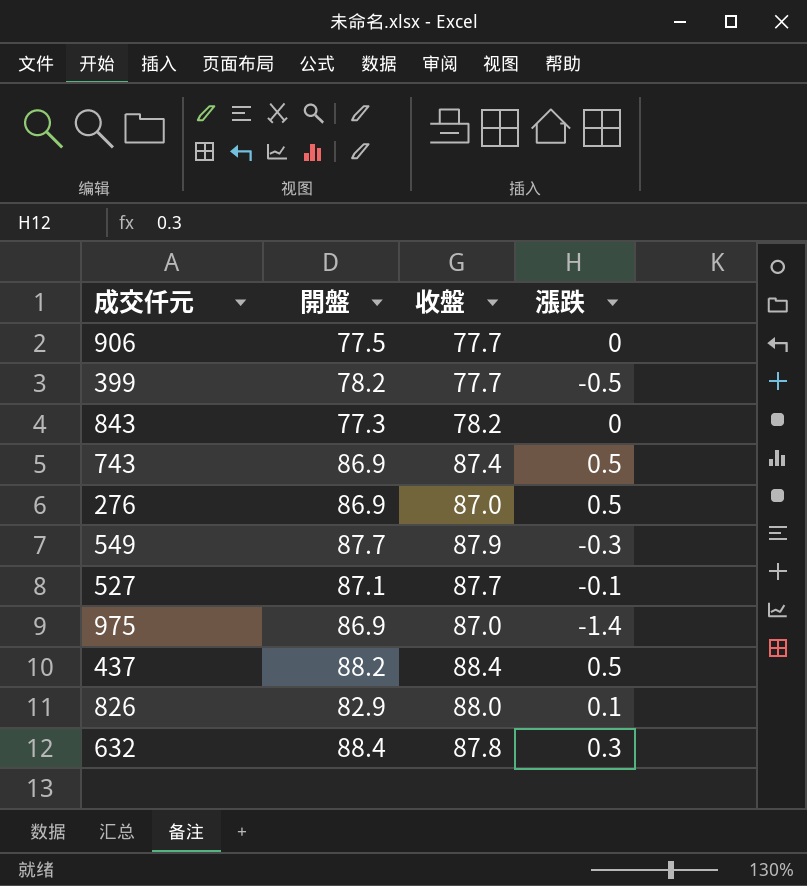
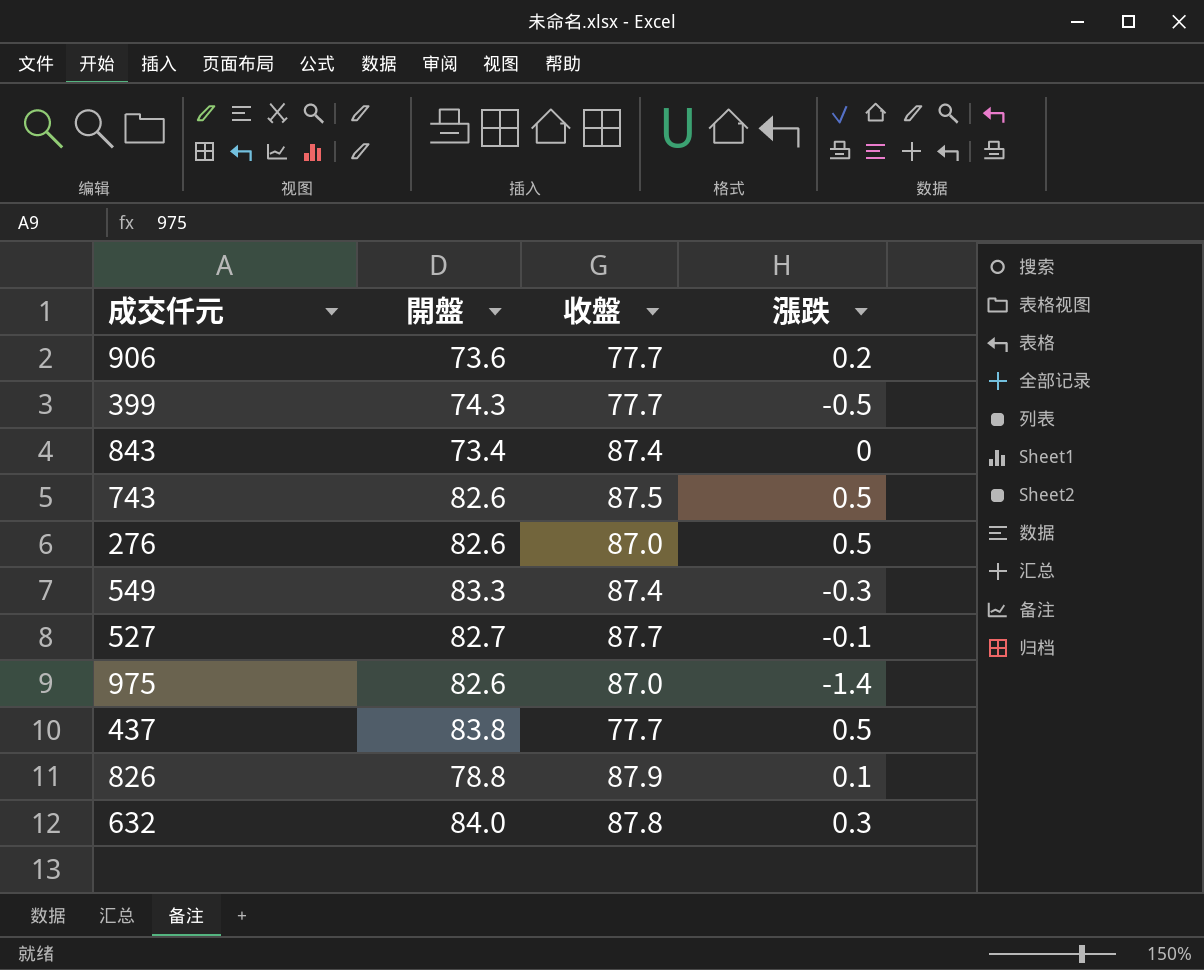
906 | 開盤: 77.5 -> 73.6
906 | 漲跌: 0 -> 0.2
399 | 開盤: 78.2 -> 74.3
843 | 開盤: 77.3 -> 73.4
843 | 收盤: 78.2 -> 87.4
743 | 開盤: 86.9 -> 82.6
743 | 收盤: 87.4 -> 87.5
276 | 開盤: 86.9 -> 82.6
549 | 開盤: 87.7 -> 83.3
549 | 收盤: 87.9 -> 87.4
527 | 開盤: 87.1 -> 82.7
975 | 開盤: 86.9 -> 82.6
437 | 開盤: 88.2 -> 83.8
437 | 收盤: 88.4 -> 77.7
826 | 開盤: 82.9 -> 78.8
826 | 收盤: 88.0 -> 87.9
632 | 開盤: 88.4 -> 84.0

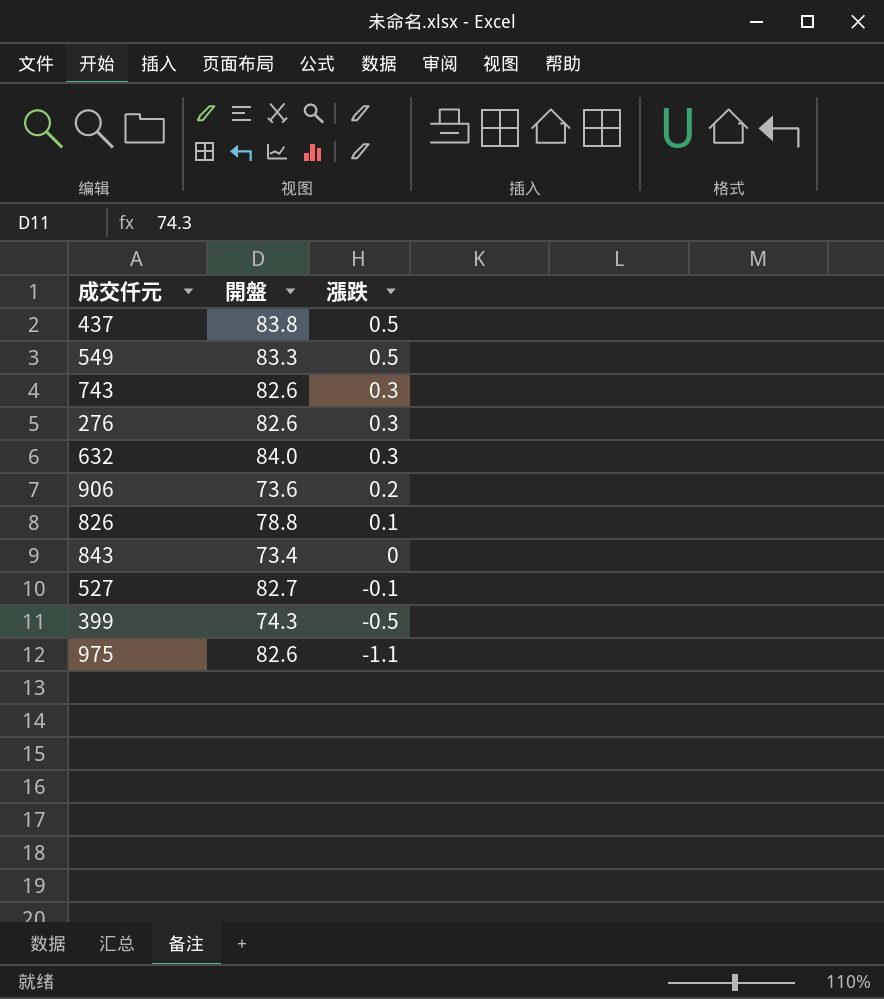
row order: none -> 漲跌 descending
column 收盤 | position: 3 -> none
549 | 漲跌: -0.3 -> 0.5
743 | 漲跌: 0.5 -> 0.3
276 | 漲跌: 0.5 -> 0.3
975 | 漲跌: -1.4 -> -1.1

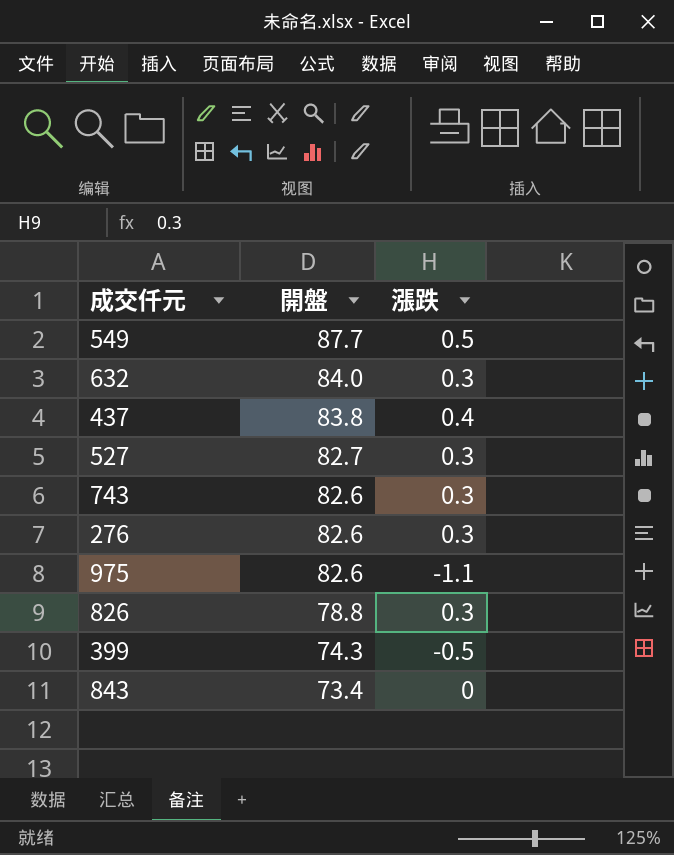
row order: 漲跌 descending -> 開盤 descending
row 906: 73.6 | 0.2 -> none
549 | 開盤: 83.3 -> 87.7
437 | 漲跌: 0.5 -> 0.4
527 | 漲跌: -0.1 -> 0.3
826 | 漲跌: 0.1 -> 0.3

